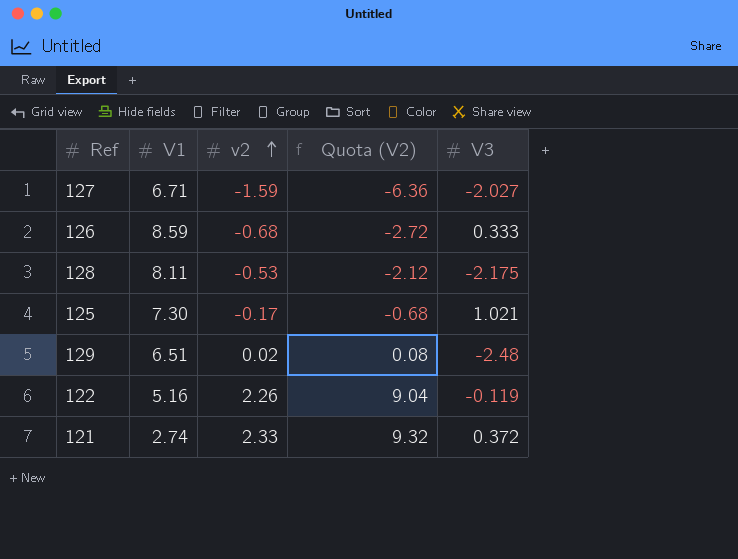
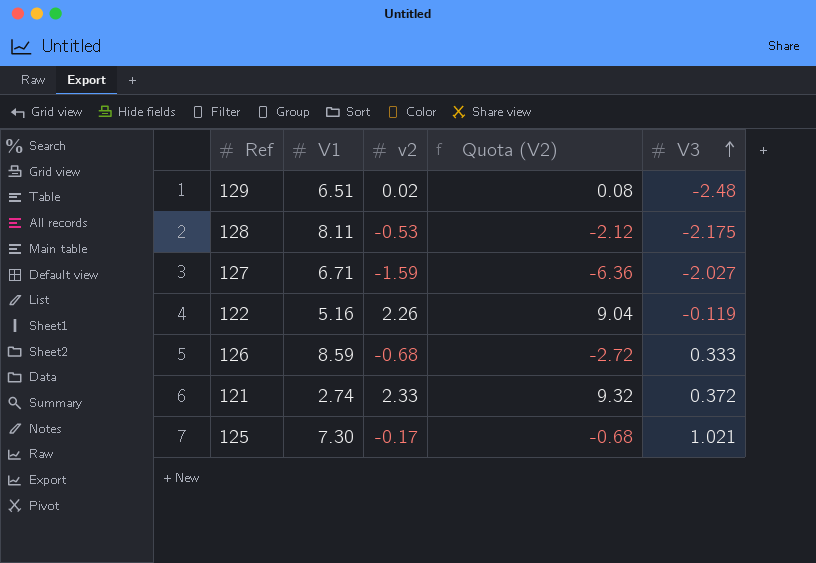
row order: v2 ascending -> V3 ascending

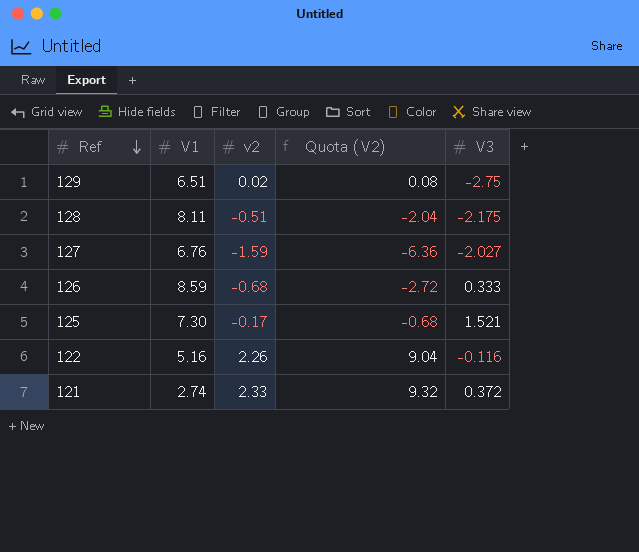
row order: V3 ascending -> Ref descending
129 | V3: -2.48 -> -2.75
128 | v2: -0.53 -> -0.51
128 | Quota (V2): -2.12 -> -2.04
127 | V1: 6.71 -> 6.76
125 | V3: 1.021 -> 1.521
122 | V3: -0.119 -> -0.116

